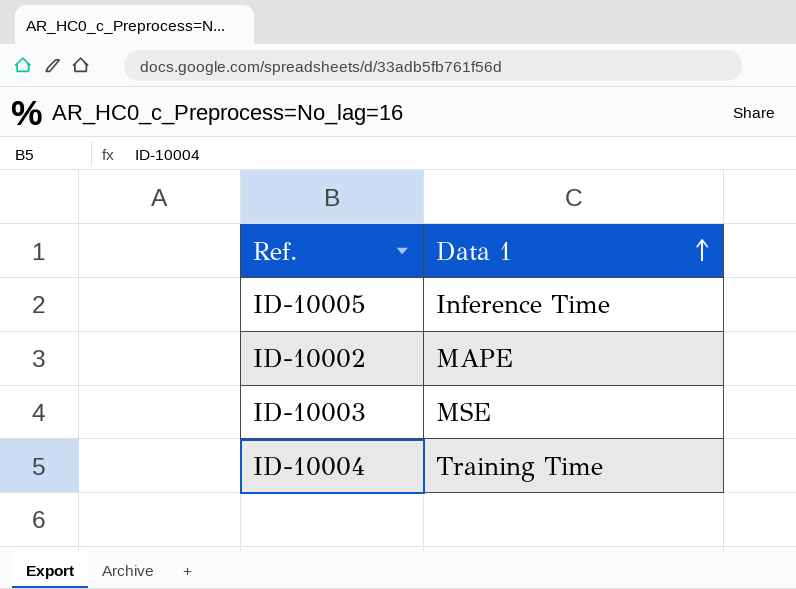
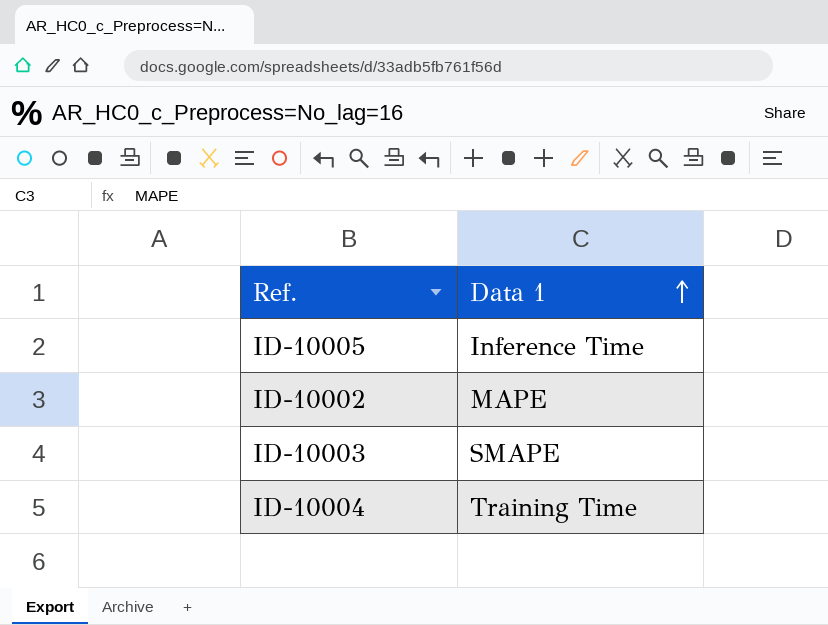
ID-10003 | Data 1: MSE -> SMAPE

